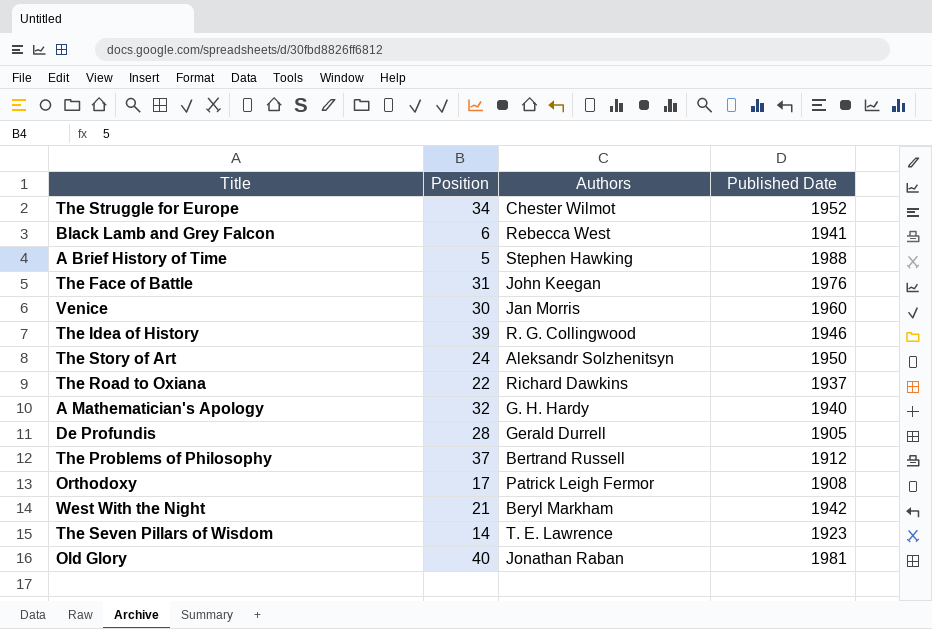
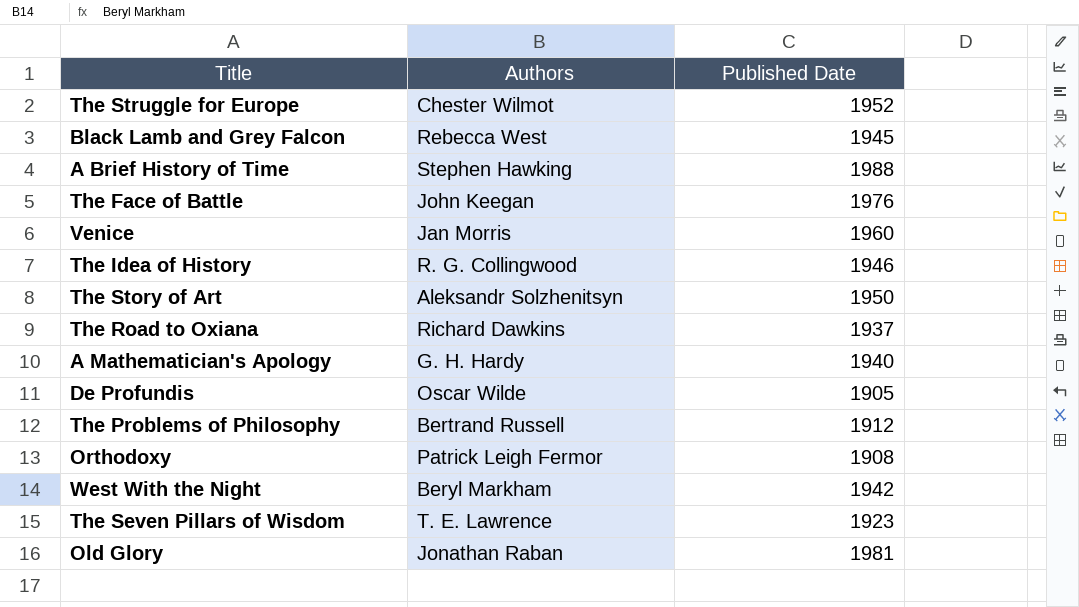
column Position | position: 2 -> none
Black Lamb and Grey Falcon | Published Date: 1941 -> 1945
De Profundis | Authors: Gerald Durrell -> Oscar Wilde

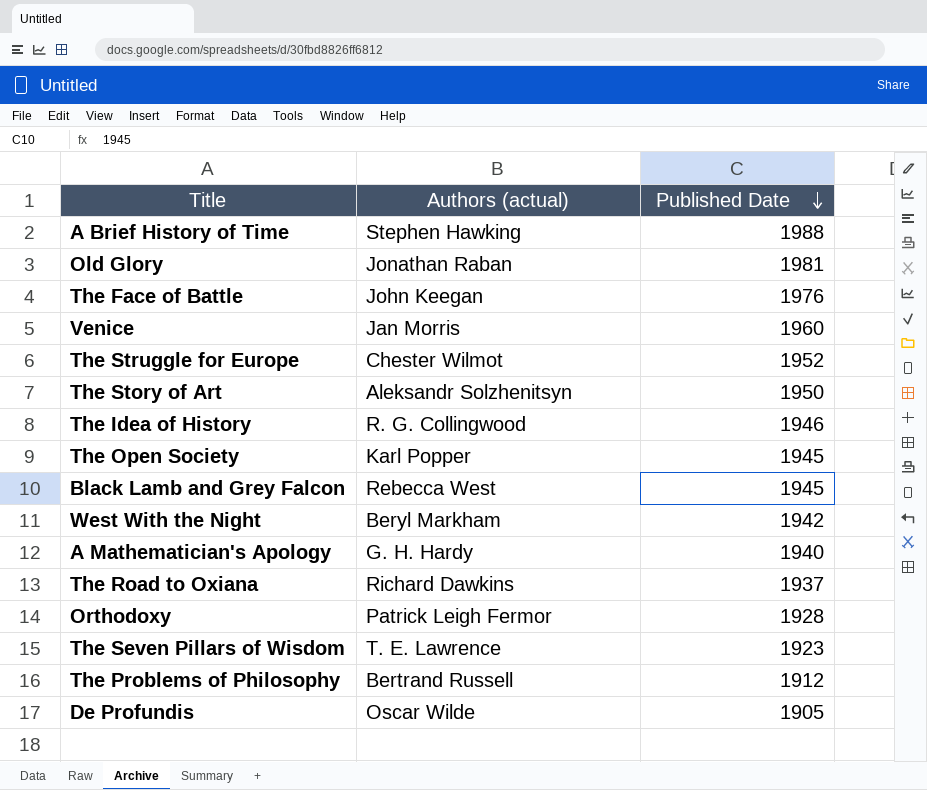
row order: none -> Published Date descending
column name: Authors -> Authors (actual)
row The Open Society: none -> Karl Popper | 1945
Orthodoxy | Published Date: 1908 -> 1928

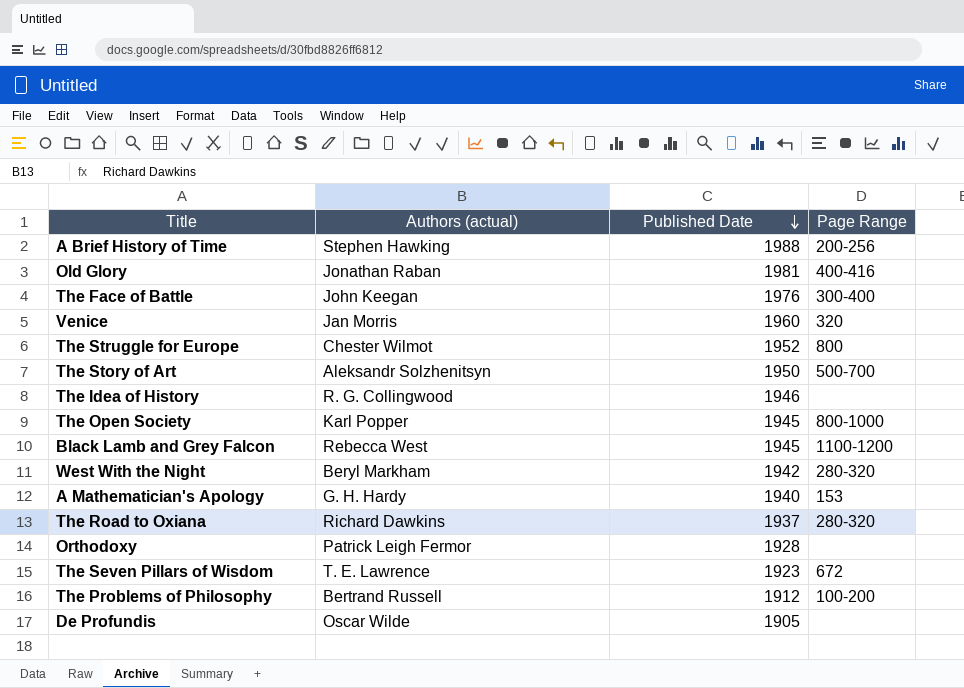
column Page Range | position: none -> 4

